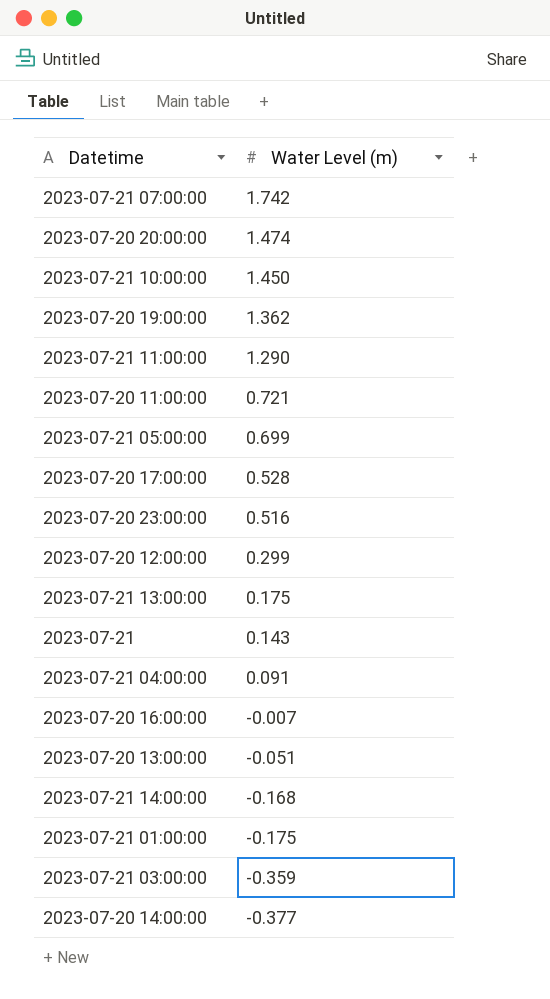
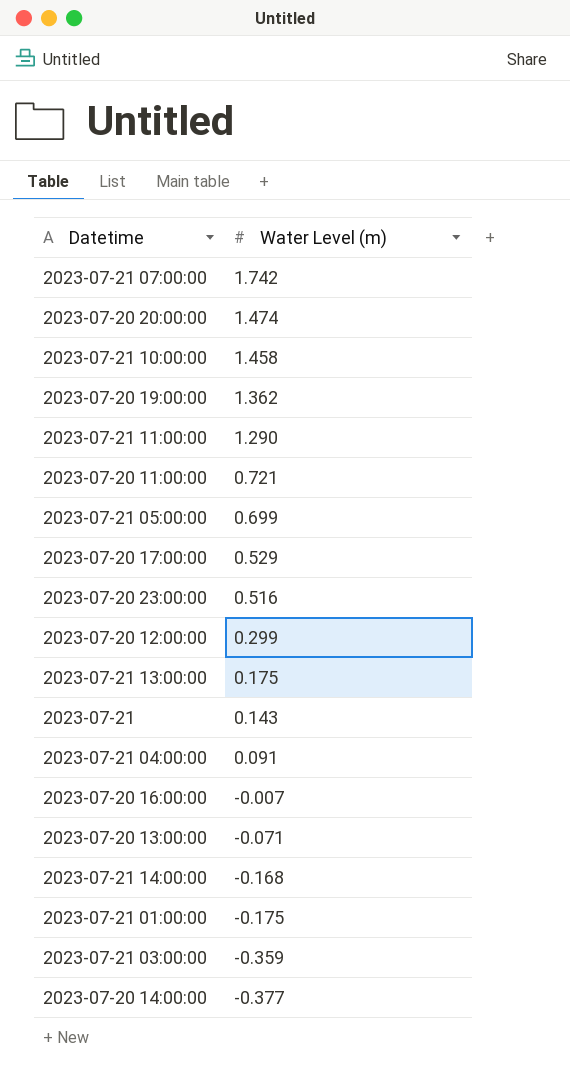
2023-07-21 10:00:00 | Water Level (m): 1.450 -> 1.458
2023-07-20 17:00:00 | Water Level (m): 0.528 -> 0.529
2023-07-20 13:00:00 | Water Level (m): -0.051 -> -0.071

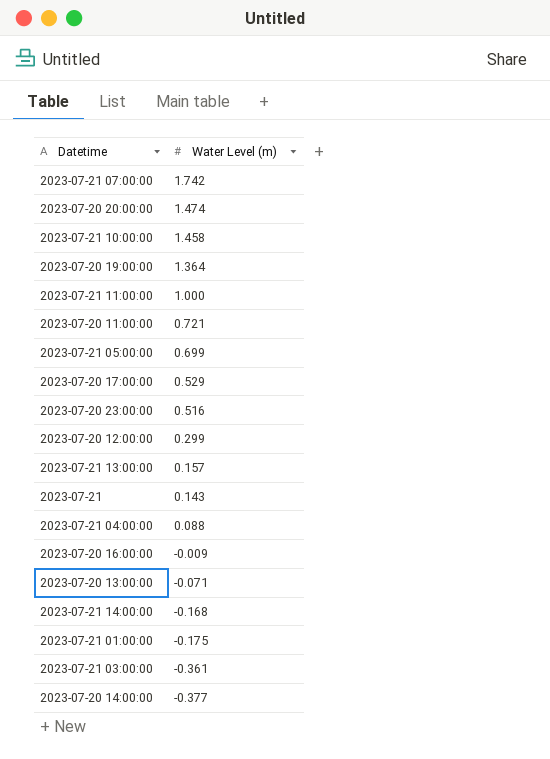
2023-07-20 19:00:00 | Water Level (m): 1.362 -> 1.364
2023-07-21 11:00:00 | Water Level (m): 1.290 -> 1.000
2023-07-21 13:00:00 | Water Level (m): 0.175 -> 0.157
2023-07-21 04:00:00 | Water Level (m): 0.091 -> 0.088
2023-07-20 16:00:00 | Water Level (m): -0.007 -> -0.009
2023-07-21 03:00:00 | Water Level (m): -0.359 -> -0.361

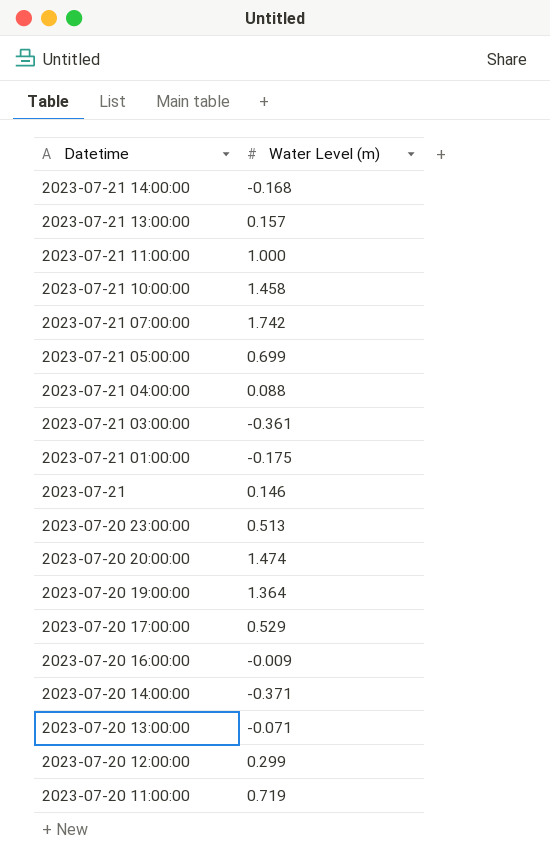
row order: Water Level (m) descending -> Datetime descending
2023-07-21 | Water Level (m): 0.143 -> 0.146
2023-07-20 23:00:00 | Water Level (m): 0.516 -> 0.513
2023-07-20 14:00:00 | Water Level (m): -0.377 -> -0.371
2023-07-20 11:00:00 | Water Level (m): 0.721 -> 0.719

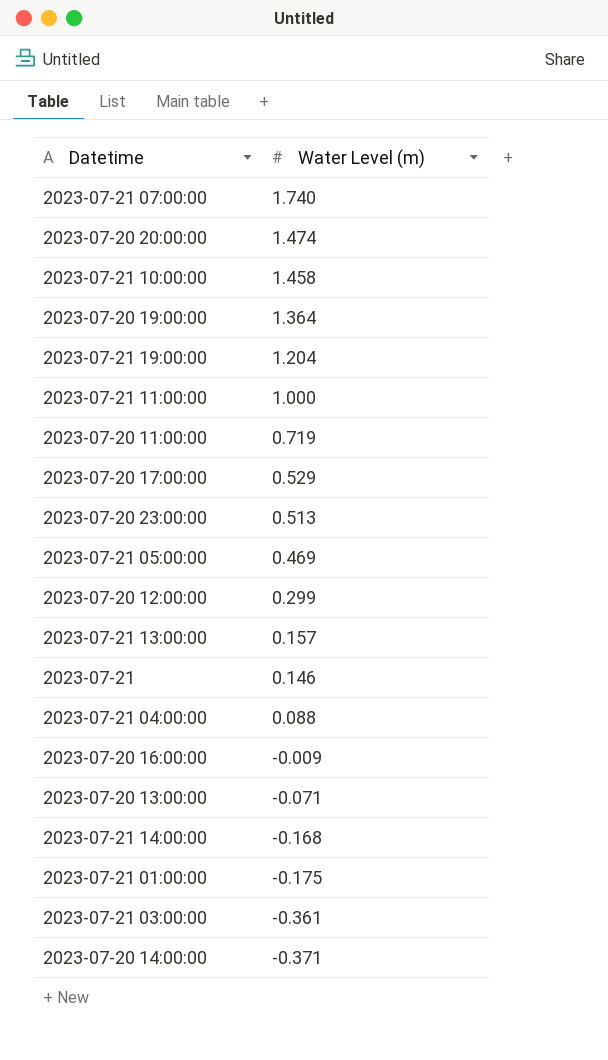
row order: Datetime descending -> Water Level (m) descending
2023-07-21 07:00:00 | Water Level (m): 1.742 -> 1.740
row 2023-07-21 19:00:00: none -> 1.204
2023-07-21 05:00:00 | Water Level (m): 0.699 -> 0.469

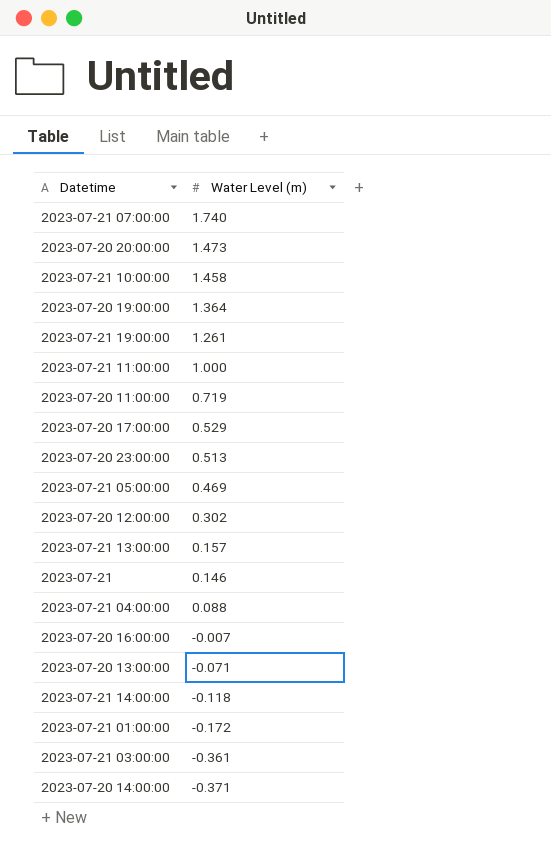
2023-07-20 20:00:00 | Water Level (m): 1.474 -> 1.473
2023-07-21 19:00:00 | Water Level (m): 1.204 -> 1.261
2023-07-20 12:00:00 | Water Level (m): 0.299 -> 0.302
2023-07-20 16:00:00 | Water Level (m): -0.009 -> -0.007
2023-07-21 14:00:00 | Water Level (m): -0.168 -> -0.118
2023-07-21 01:00:00 | Water Level (m): -0.175 -> -0.172

